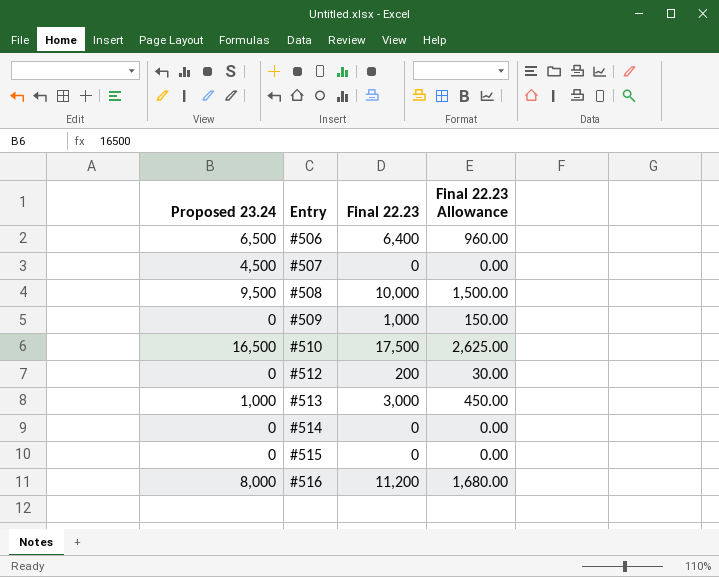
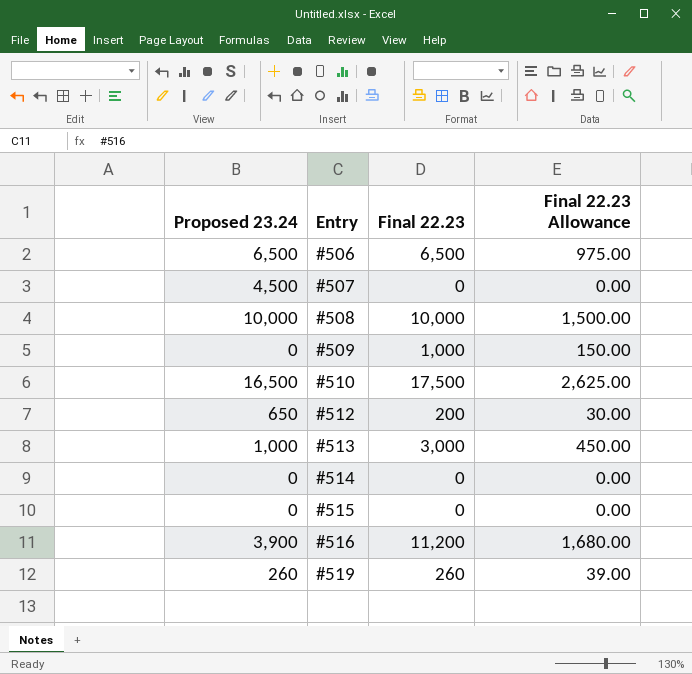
#506 | Final 22.23: 6,400 -> 6,500
#506 | Final 22.23 Allowance: 960.00 -> 975.00
#508 | Proposed 23.24: 9,500 -> 10,000
#512 | Proposed 23.24: 0 -> 650
#516 | Proposed 23.24: 8,000 -> 3,900
row #519: none -> 260 | 260 | 39.00

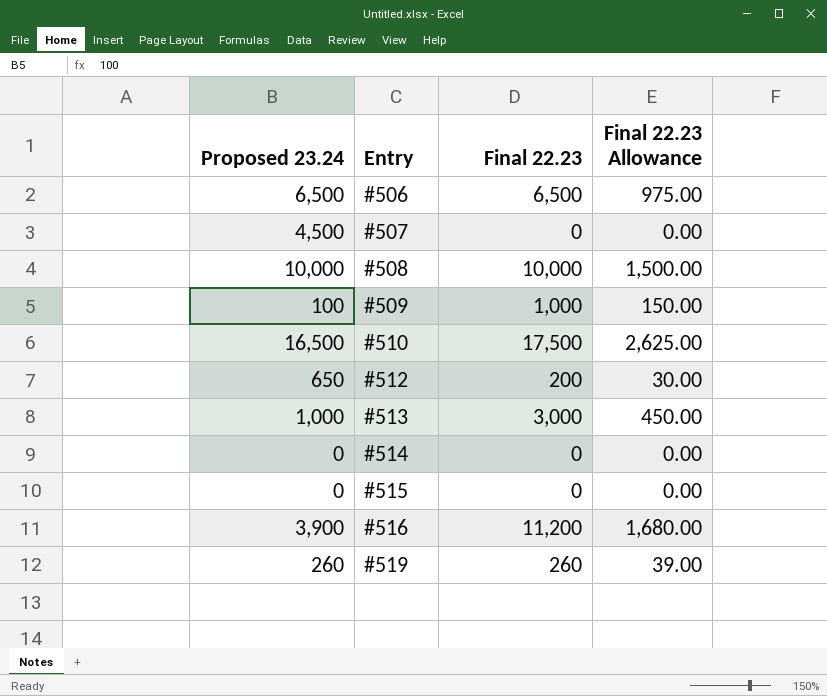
#509 | Proposed 23.24: 0 -> 100

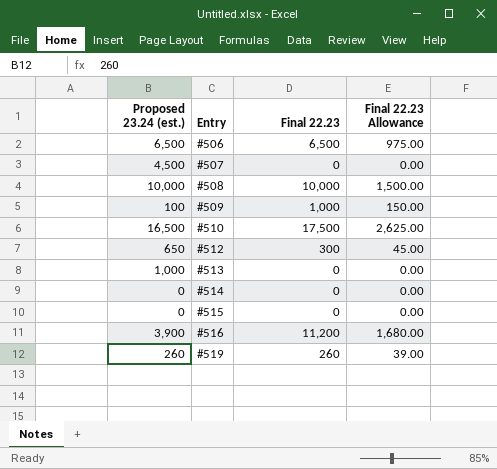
column name: Proposed 23.24 -> Proposed 23.24 (est.)
#512 | Final 22.23: 200 -> 300
#512 | Final 22.23 Allowance: 30.00 -> 45.00
#513 | Final 22.23: 3,000 -> 0
#513 | Final 22.23 Allowance: 450.00 -> 0.00

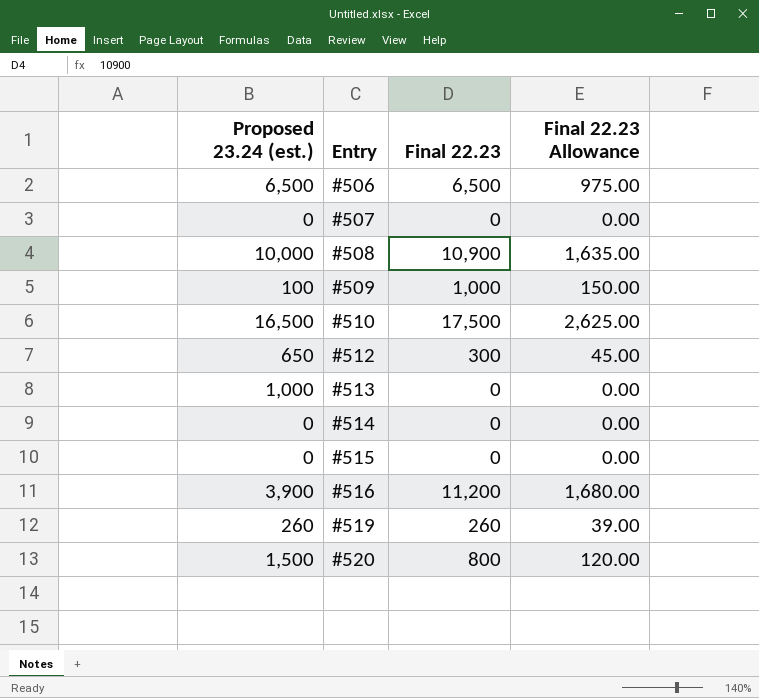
#507 | Proposed 23.24 (est.): 4,500 -> 0
#508 | Final 22.23: 10,000 -> 10,900
#508 | Final 22.23 Allowance: 1,500.00 -> 1,635.00
row #520: none -> 1,500 | 800 | 120.00

